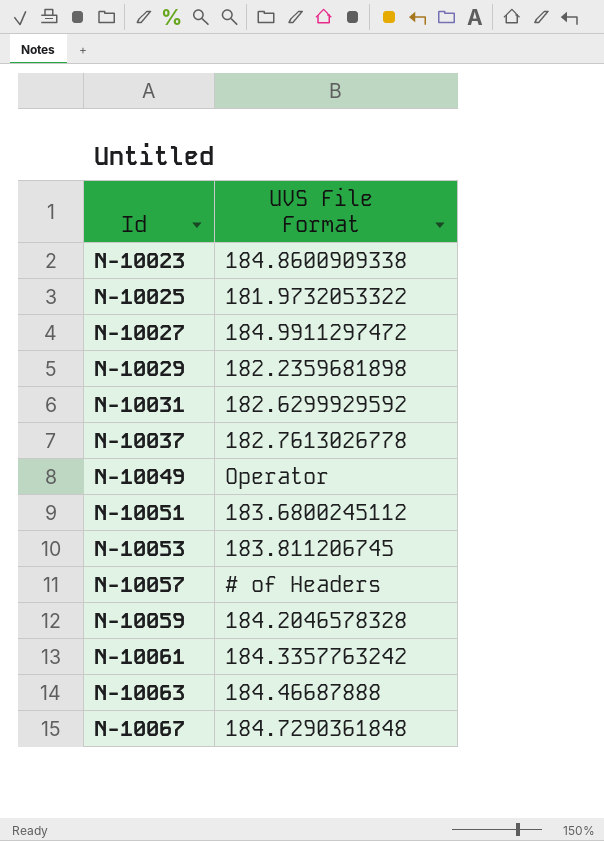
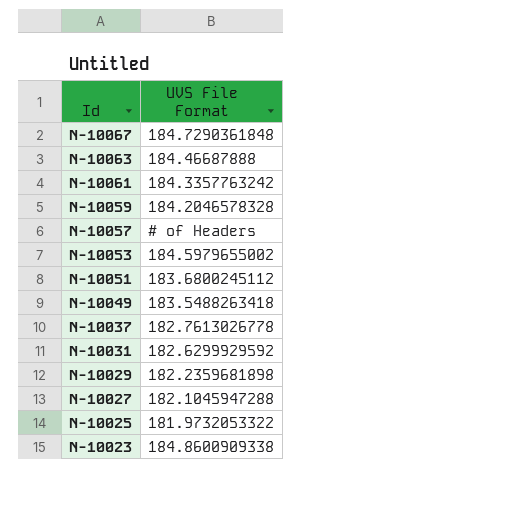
row order: Id ascending -> Id descending
N-10053 | UVS File Format: 183.811206745 -> 184.5979655002
N-10049 | UVS File Format: Operator -> 183.5488263418
N-10027 | UVS File Format: 184.9911297472 -> 182.1045947288

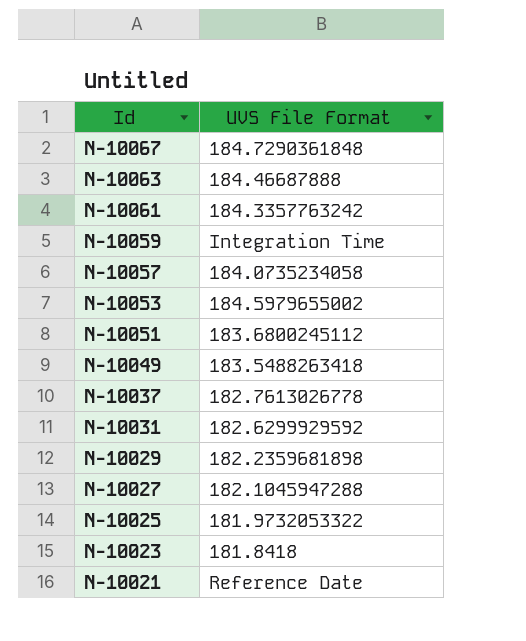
N-10059 | UVS File Format: 184.2046578328 -> Integration Time
N-10057 | UVS File Format: # of Headers -> 184.0735234058
N-10023 | UVS File Format: 184.8600909338 -> 181.8418
row N-10021: none -> Reference Date

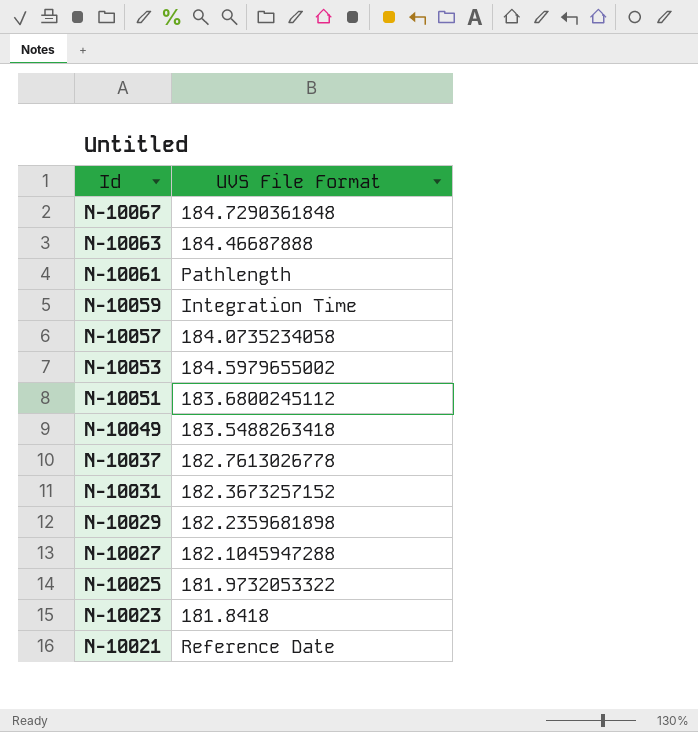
N-10061 | UVS File Format: 184.3357763242 -> Pathlength
N-10031 | UVS File Format: 182.6299929592 -> 182.3673257152

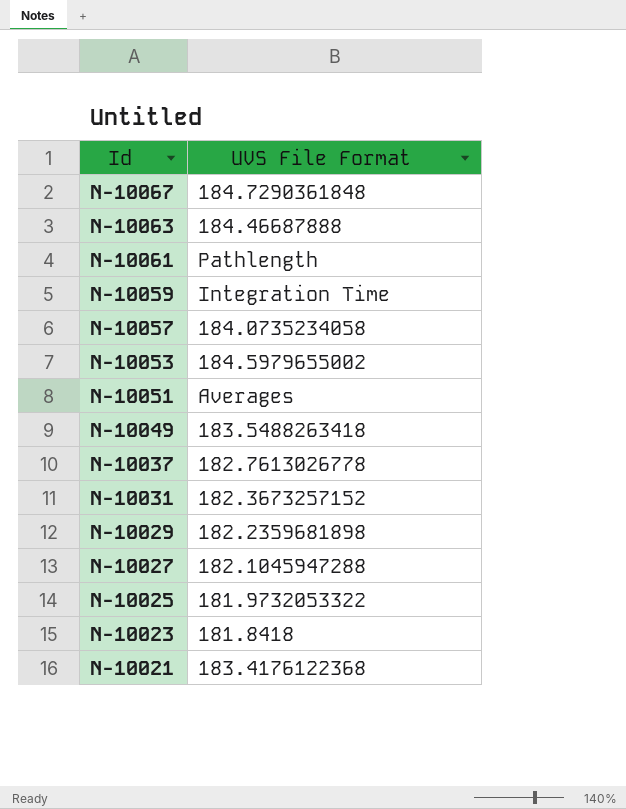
N-10051 | UVS File Format: 183.6800245112 -> Averages
N-10021 | UVS File Format: Reference Date -> 183.4176122368

